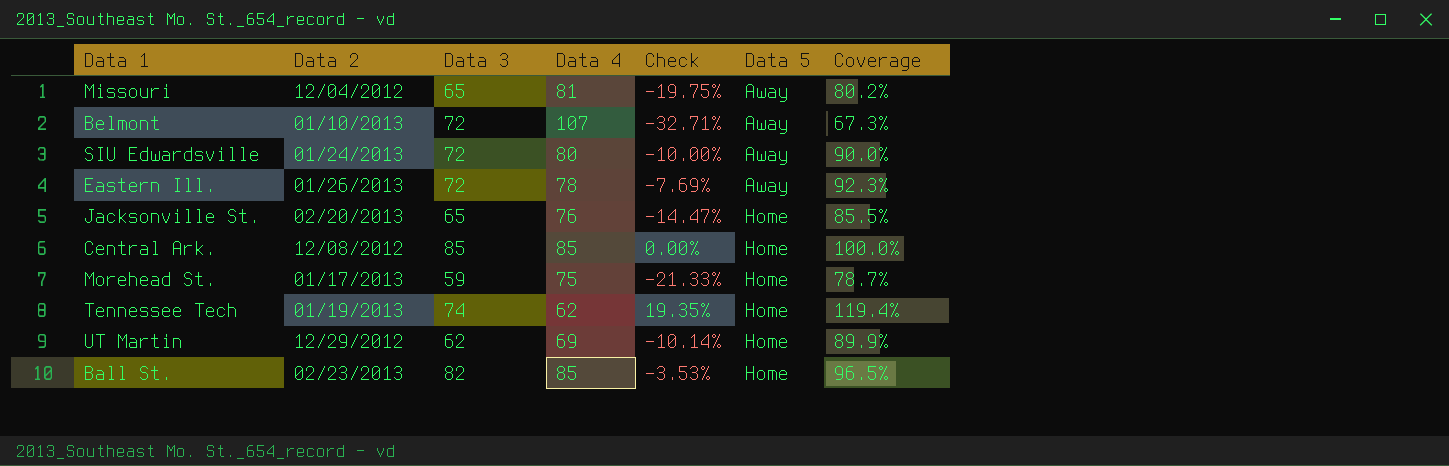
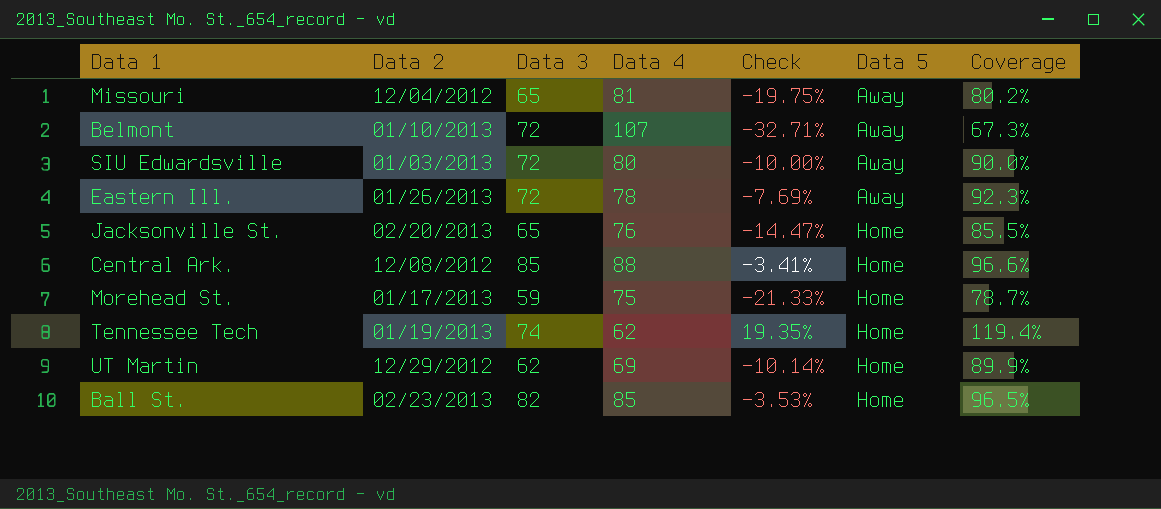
SIU Edwardsville | Data 2: 01/24/2013 -> 01/03/2013
Central Ark. | Data 4: 85 -> 88
Central Ark. | Check: 0.00% -> -3.41%
Central Ark. | Coverage: 100.0% -> 96.6%

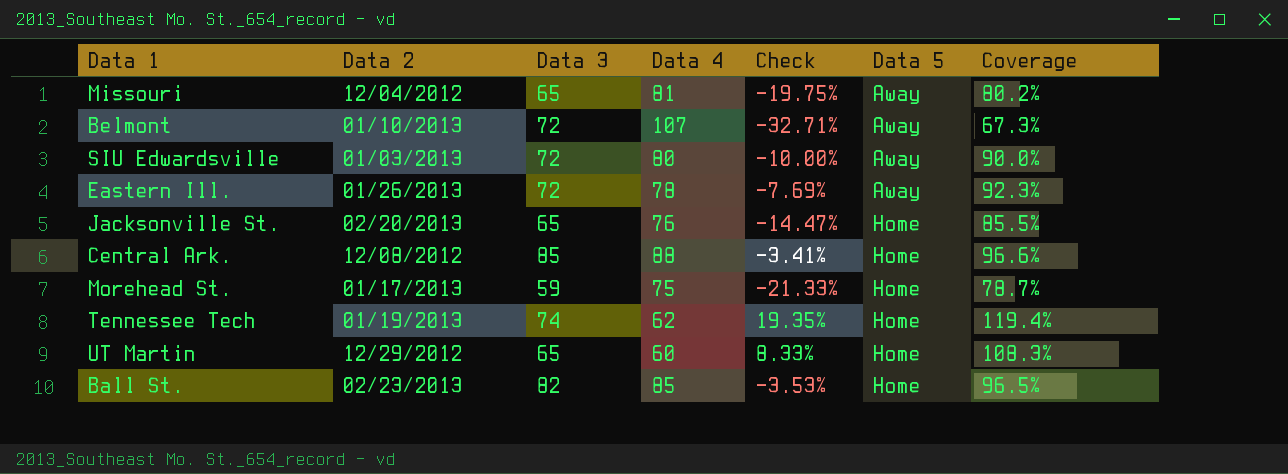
UT Martin | Data 3: 62 -> 65
UT Martin | Data 4: 69 -> 60
UT Martin | Check: -10.14% -> 8.33%
UT Martin | Coverage: 89.9% -> 108.3%

